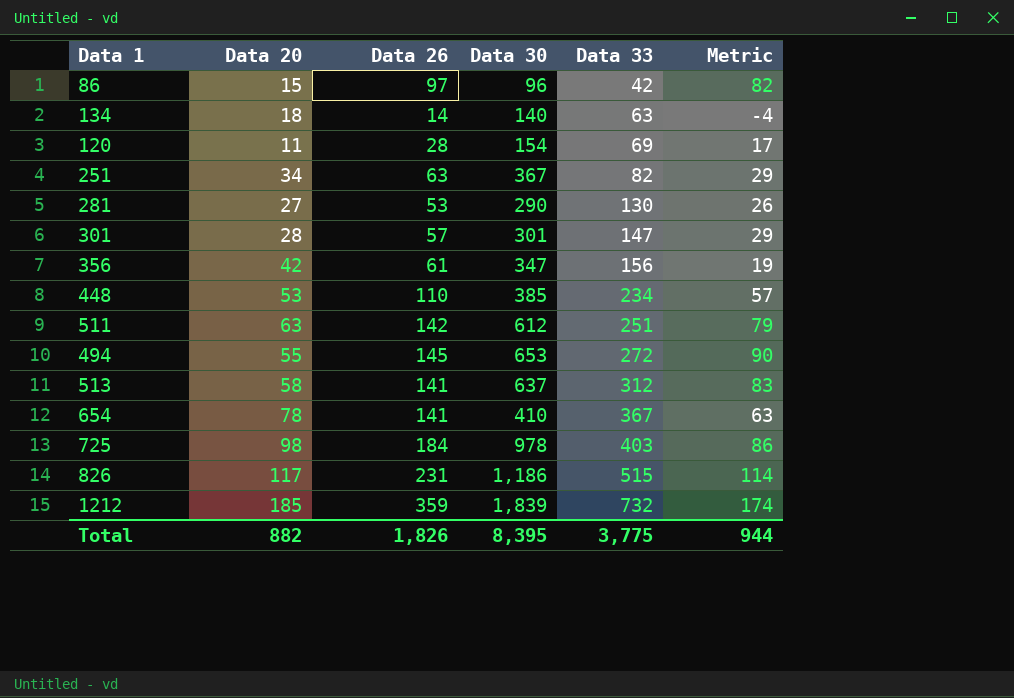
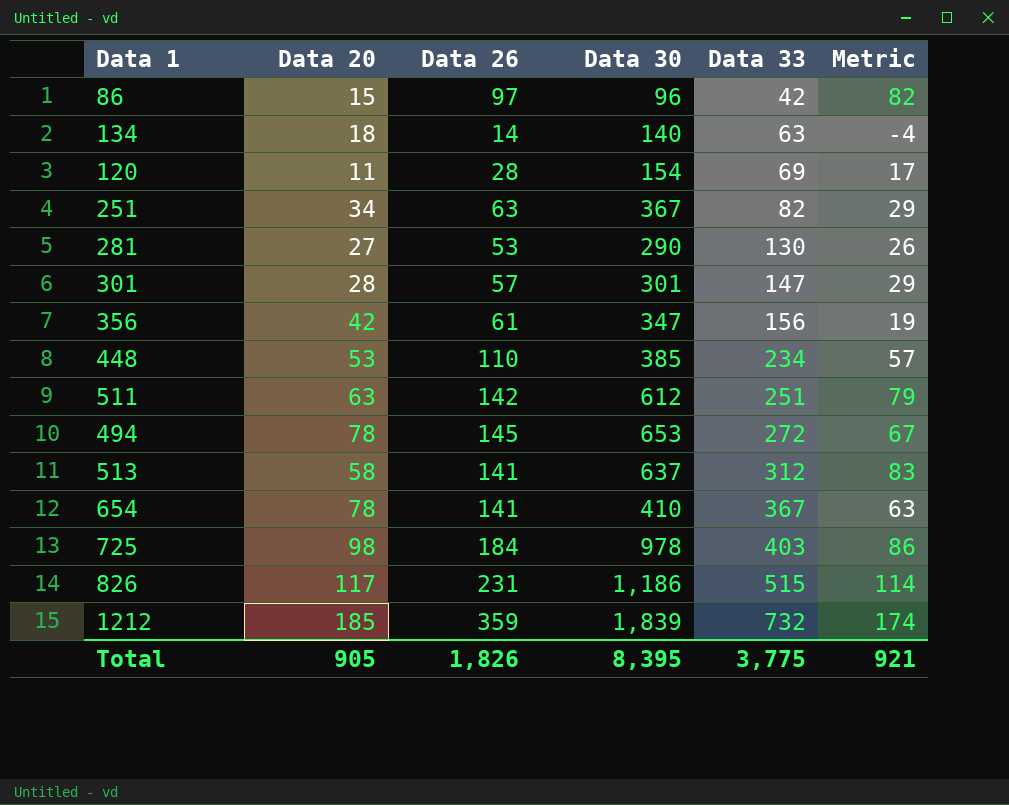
494 | Data 20: 55 -> 78
494 | Metric: 90 -> 67
Total | Data 20: 882 -> 905
Total | Metric: 944 -> 921

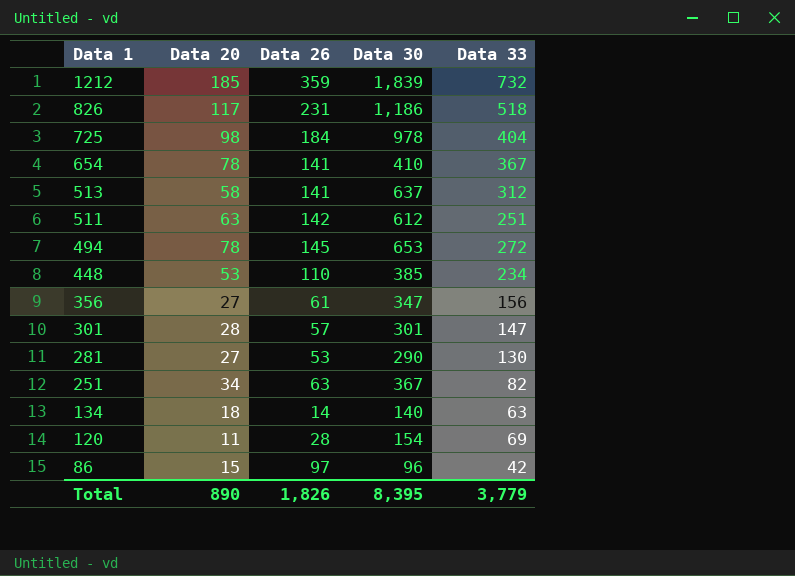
row order: Data 33 ascending -> Data 1 descending
column Metric | formula: [Data 26] - [Data 20] -> none
826 | Data 33: 515 -> 518
725 | Data 33: 403 -> 404
356 | Data 20: 42 -> 27
Total | Data 20: 905 -> 890
Total | Data 33: 3,775 -> 3,779

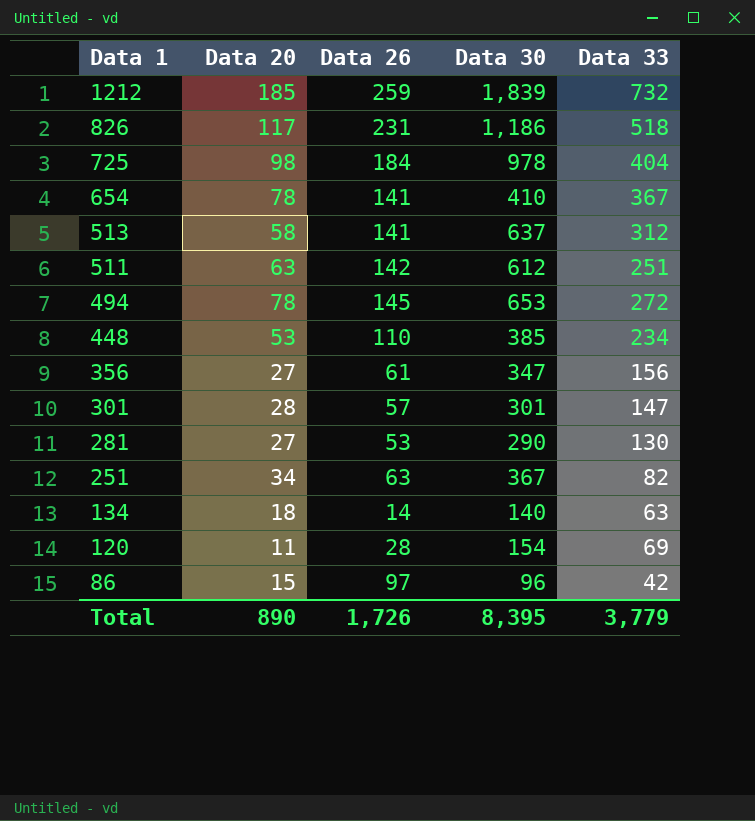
1212 | Data 26: 359 -> 259
Total | Data 26: 1,826 -> 1,726

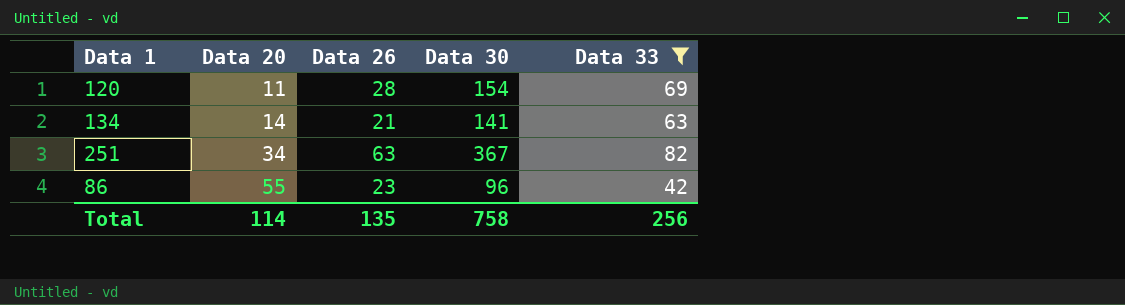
filter: none -> Data 33 <= 82
row order: Data 1 descending -> Data 20 ascending
134 | Data 20: 18 -> 14
134 | Data 26: 14 -> 21
134 | Data 30: 140 -> 141
86 | Data 20: 15 -> 55
86 | Data 26: 97 -> 23
Total | Data 20: 890 -> 114
Total | Data 26: 1,726 -> 135
Total | Data 30: 8,395 -> 758
Total | Data 33: 3,779 -> 256

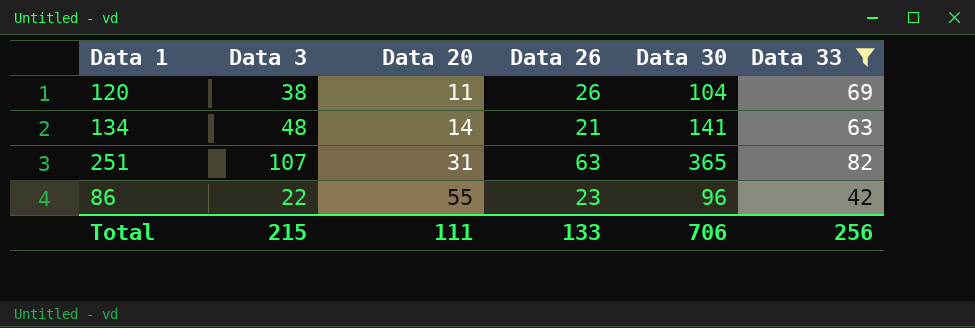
column Data 3 | position: none -> 2
120 | Data 26: 28 -> 26
120 | Data 30: 154 -> 104
251 | Data 20: 34 -> 31
251 | Data 30: 367 -> 365
Total | Data 20: 114 -> 111
Total | Data 26: 135 -> 133
Total | Data 30: 758 -> 706

